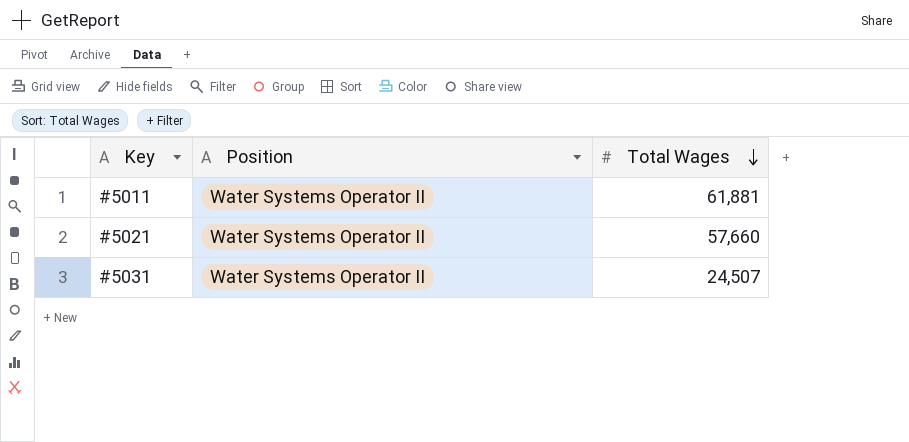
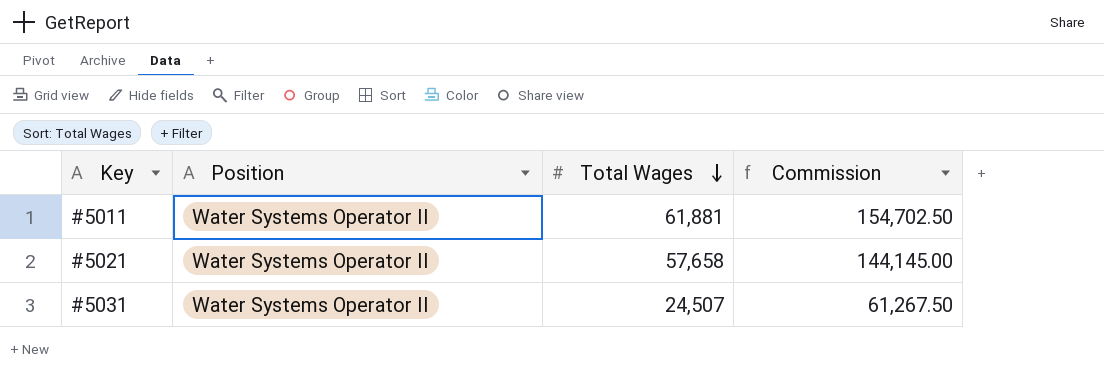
column Commission | formula: none -> [Total Wages] * 2.5
#5021 | Total Wages: 57,660 -> 57,658

